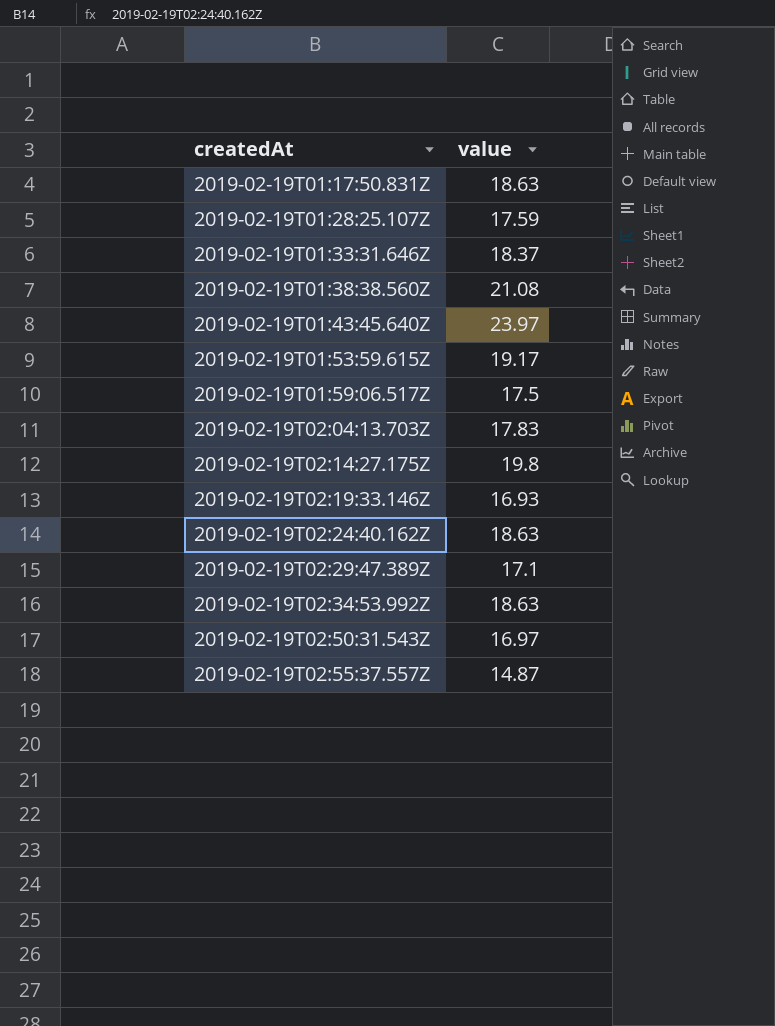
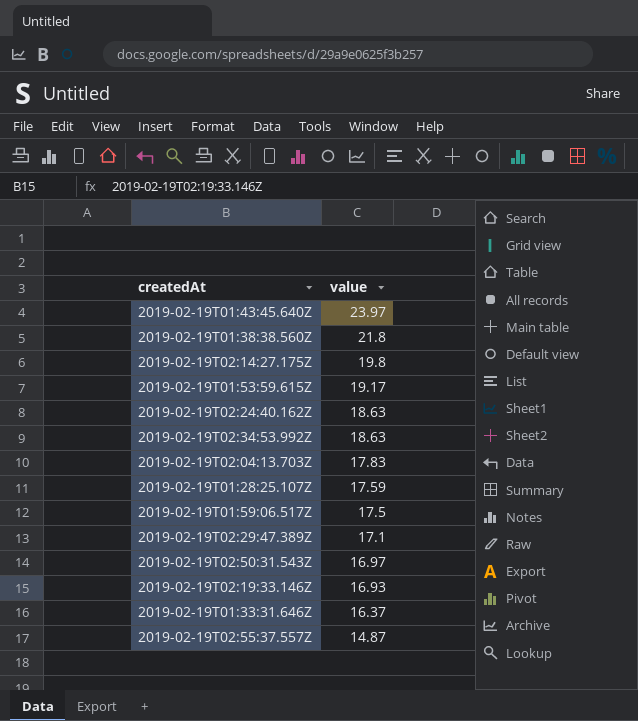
row order: createdAt ascending -> value descending
row 2019-02-19T01:17:50.831Z: 18.63 -> none
2019-02-19T01:38:38.560Z | value: 21.08 -> 21.8
2019-02-19T01:33:31.646Z | value: 18.37 -> 16.37

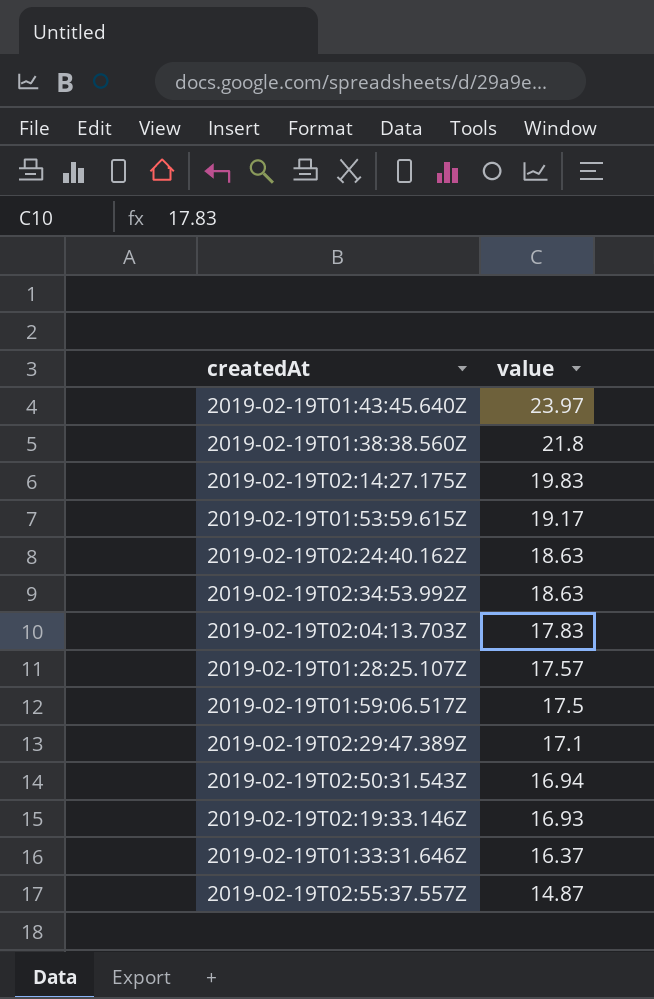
2019-02-19T02:14:27.175Z | value: 19.8 -> 19.83
2019-02-19T01:28:25.107Z | value: 17.59 -> 17.57
2019-02-19T02:50:31.543Z | value: 16.97 -> 16.94

